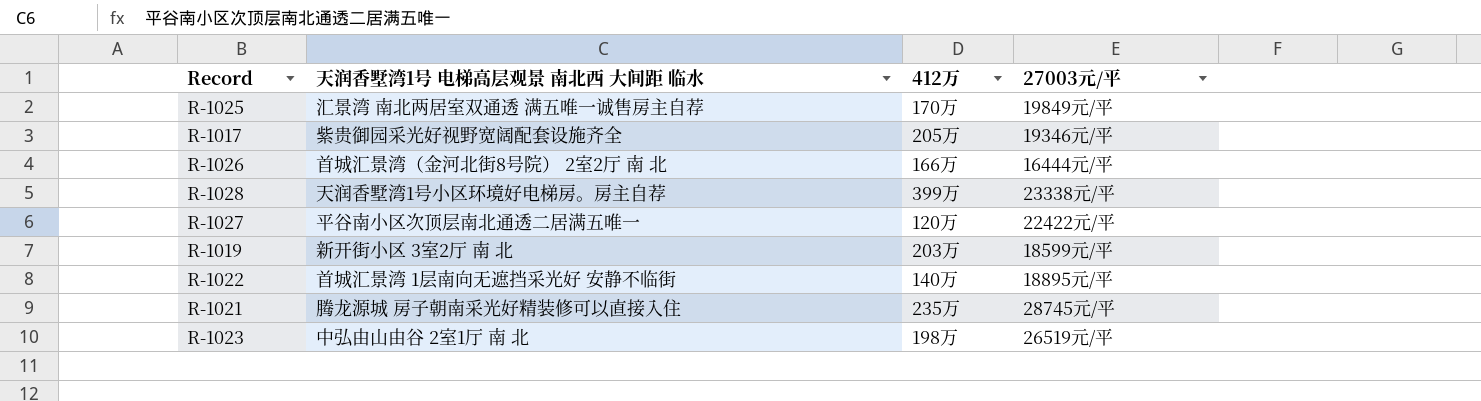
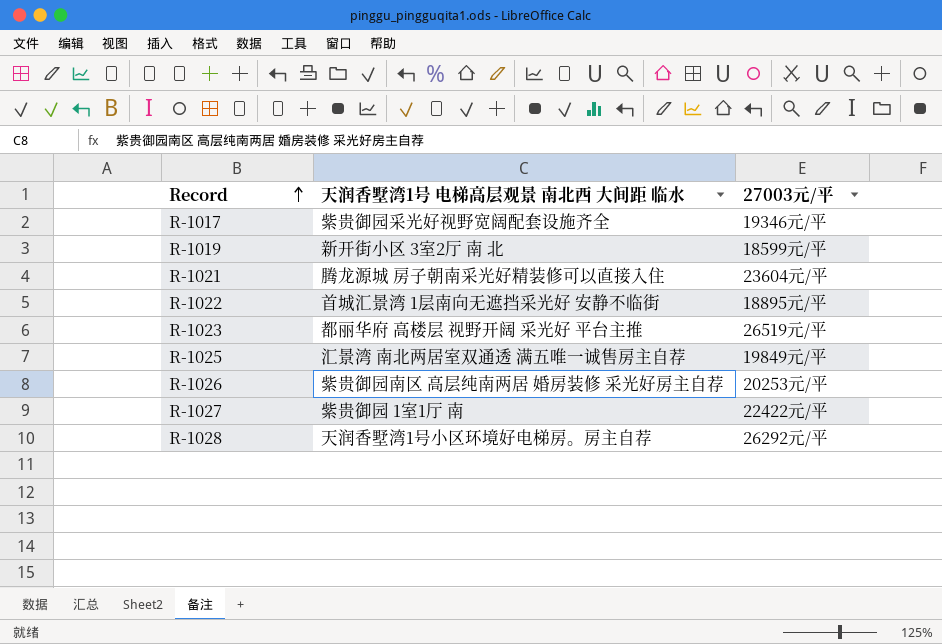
row order: none -> Record ascending
column 412万 | position: 3 -> none
R-1021 | 27003元/平: 28745元/平 -> 23604元/平
R-1023 | 天润香墅湾1号 电梯高层观景 南北西 大间距 临水: 中弘由山由谷 2室1厅 南 北 -> 都丽华府 高楼层 视野开阔 采光好 平台主推
R-1026 | 天润香墅湾1号 电梯高层观景 南北西 大间距 临水: 首城汇景湾（金河北街8号院） 2室2厅 南 北 -> 紫贵御园南区 高层纯南两居 婚房装修 采光好房主自荐
R-1026 | 27003元/平: 16444元/平 -> 20253元/平
R-1027 | 天润香墅湾1号 电梯高层观景 南北西 大间距 临水: 平谷南小区次顶层南北通透二居满五唯一 -> 紫贵御园 1室1厅 南
R-1028 | 27003元/平: 23338元/平 -> 26292元/平

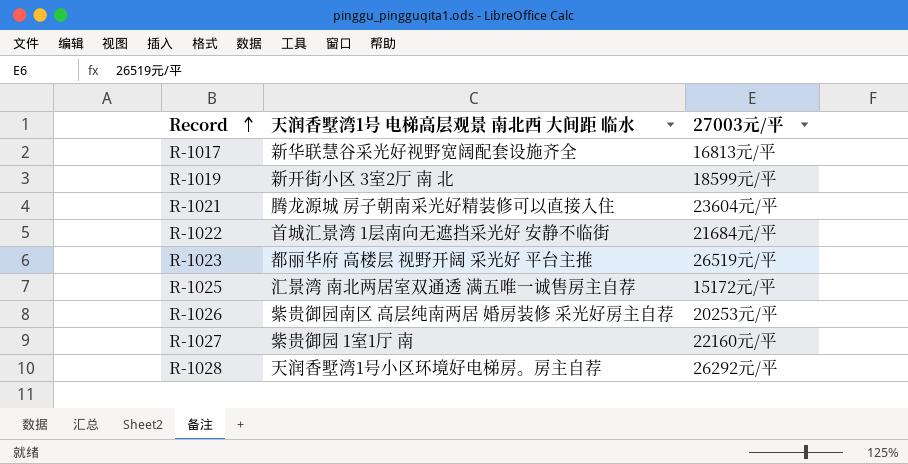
R-1017 | 天润香墅湾1号 电梯高层观景 南北西 大间距 临水: 紫贵御园采光好视野宽阔配套设施齐全 -> 新华联慧谷采光好视野宽阔配套设施齐全
R-1017 | 27003元/平: 19346元/平 -> 16813元/平
R-1022 | 27003元/平: 18895元/平 -> 21684元/平
R-1025 | 27003元/平: 19849元/平 -> 15172元/平
R-1027 | 27003元/平: 22422元/平 -> 22160元/平

